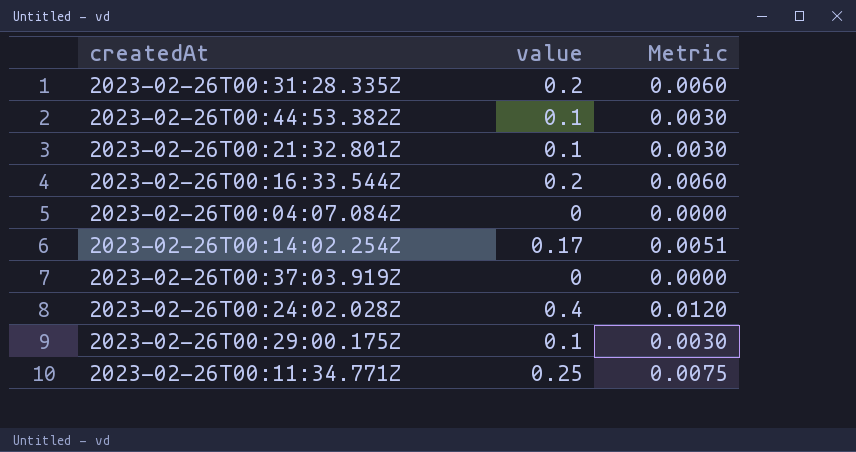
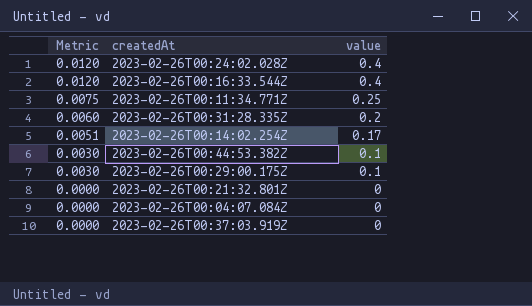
row order: none -> Metric descending
column Metric | position: 3 -> 1
2023-02-26T00:16:33.544Z | Metric: 0.0060 -> 0.0120
2023-02-26T00:16:33.544Z | value: 0.2 -> 0.4
2023-02-26T00:21:32.801Z | Metric: 0.0030 -> 0.0000
2023-02-26T00:21:32.801Z | value: 0.1 -> 0

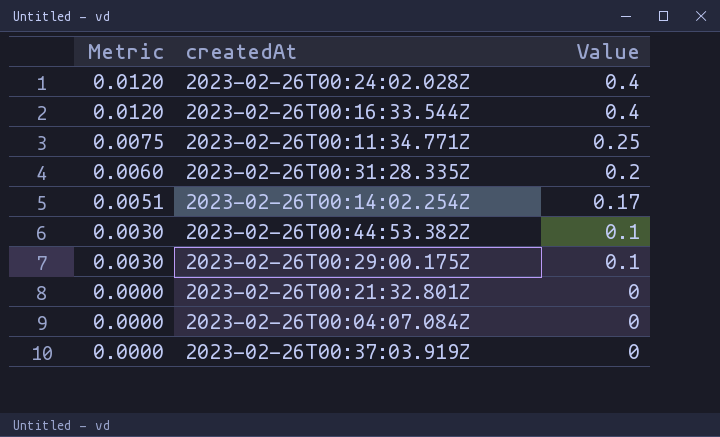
column name: value -> Value

